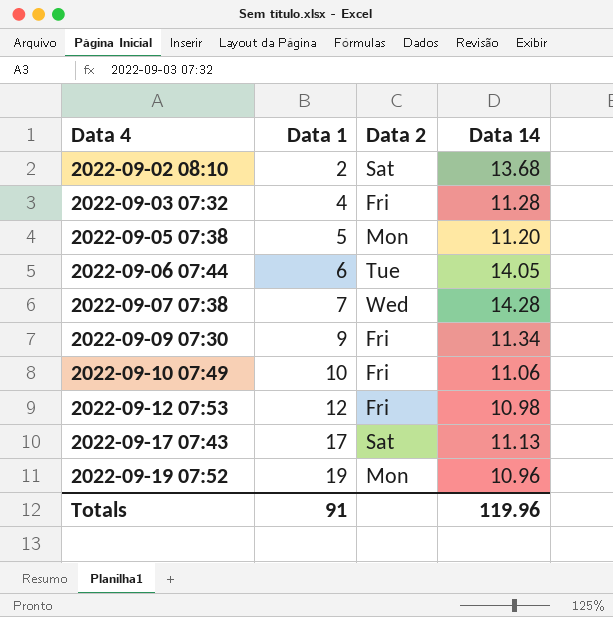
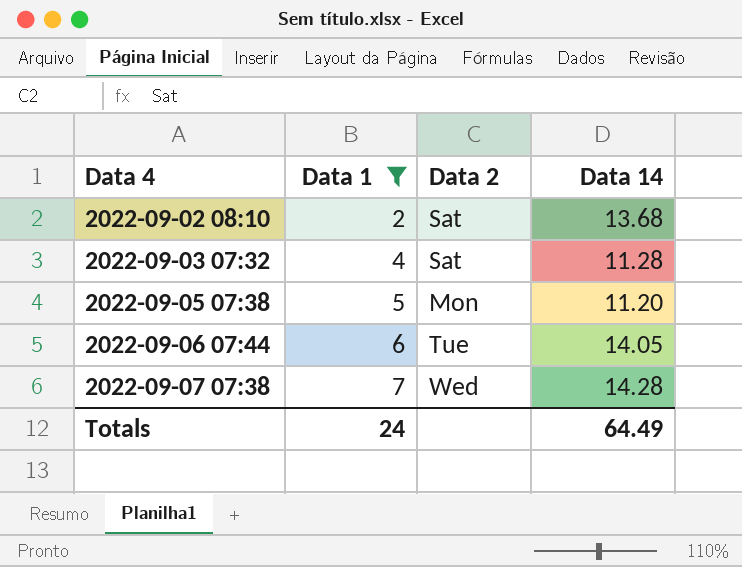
filter: none -> Data 1 <= 7
2022-09-03 07:32 | Data 2: Fri -> Sat
Totals | Data 1: 91 -> 24
Totals | Data 14: 119.96 -> 64.49

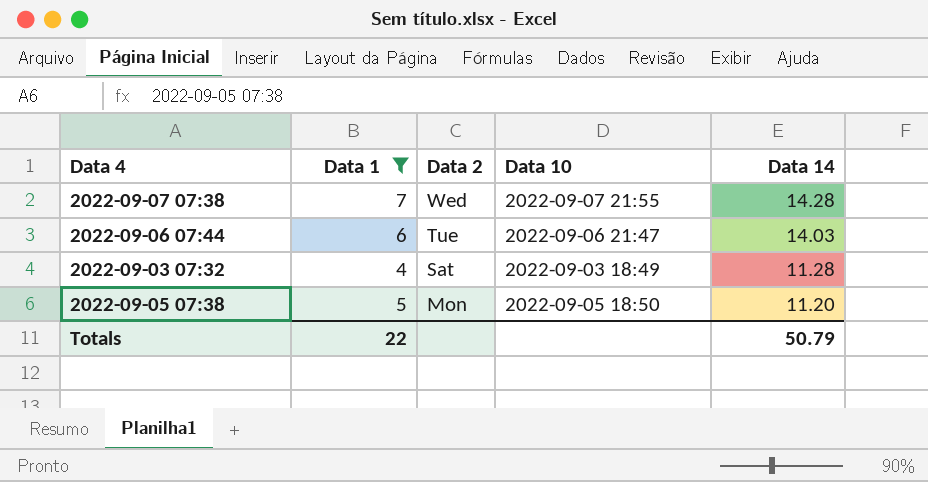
row order: Data 4 ascending -> Data 2 descending
column Data 10 | position: none -> 4
row 2022-09-02 08:10: 2 | Sat | 13.68 -> none
2022-09-06 07:44 | Data 14: 14.05 -> 14.03
Totals | Data 1: 24 -> 22
Totals | Data 14: 64.49 -> 50.79

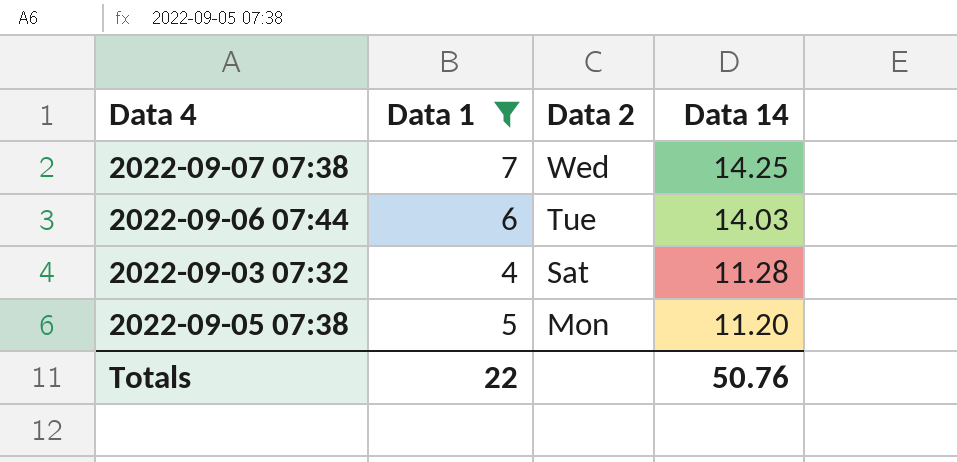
column Data 10 | position: 4 -> none
2022-09-07 07:38 | Data 14: 14.28 -> 14.25
Totals | Data 14: 50.79 -> 50.76

